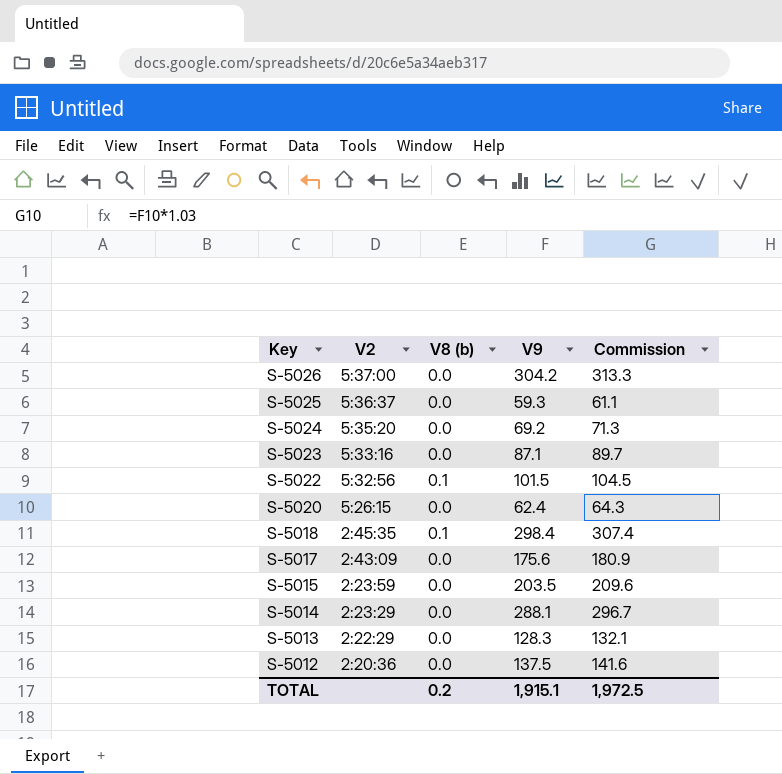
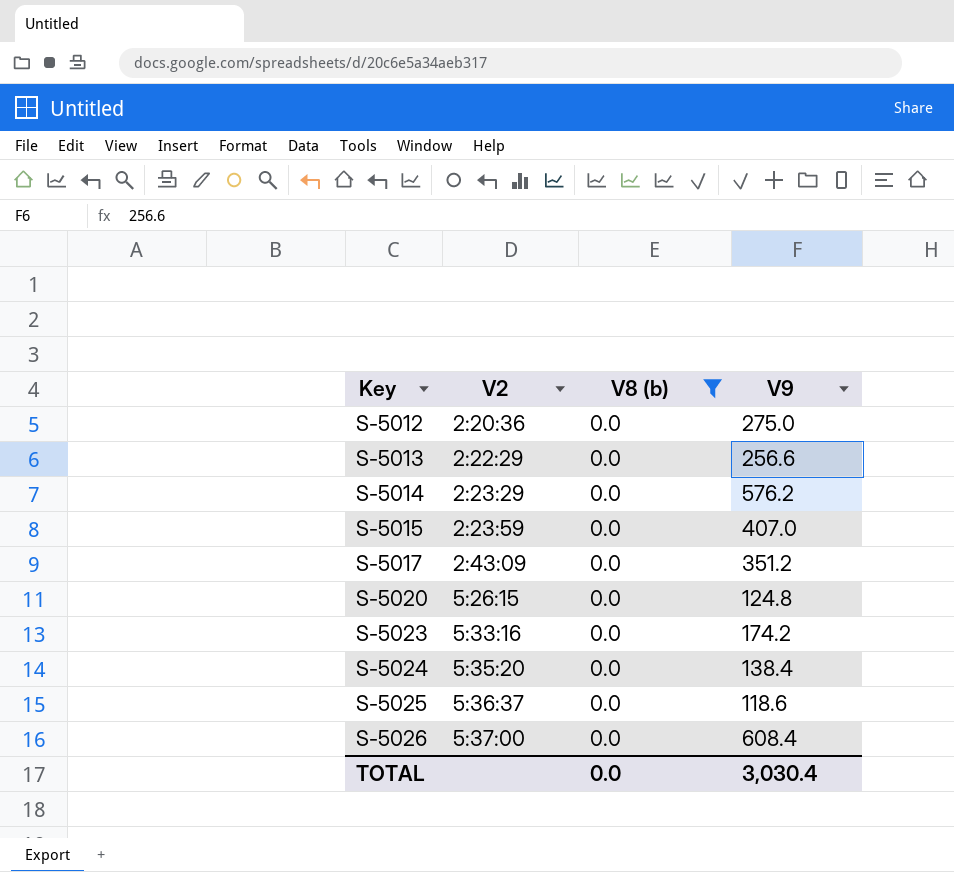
filter: none -> V8 (b) = 0.0
row order: Key descending -> Key ascending
column Commission | formula: [V9] * 1.03 -> none
S-5012 | V9: 137.5 -> 275.0
S-5013 | V9: 128.3 -> 256.6
S-5014 | V9: 288.1 -> 576.2
S-5015 | V9: 203.5 -> 407.0
S-5017 | V9: 175.6 -> 351.2
S-5020 | V9: 62.4 -> 124.8
S-5023 | V9: 87.1 -> 174.2
S-5024 | V9: 69.2 -> 138.4
S-5025 | V9: 59.3 -> 118.6
S-5026 | V9: 304.2 -> 608.4
TOTAL | V8 (b): 0.2 -> 0.0
TOTAL | V9: 1,915.1 -> 3,030.4

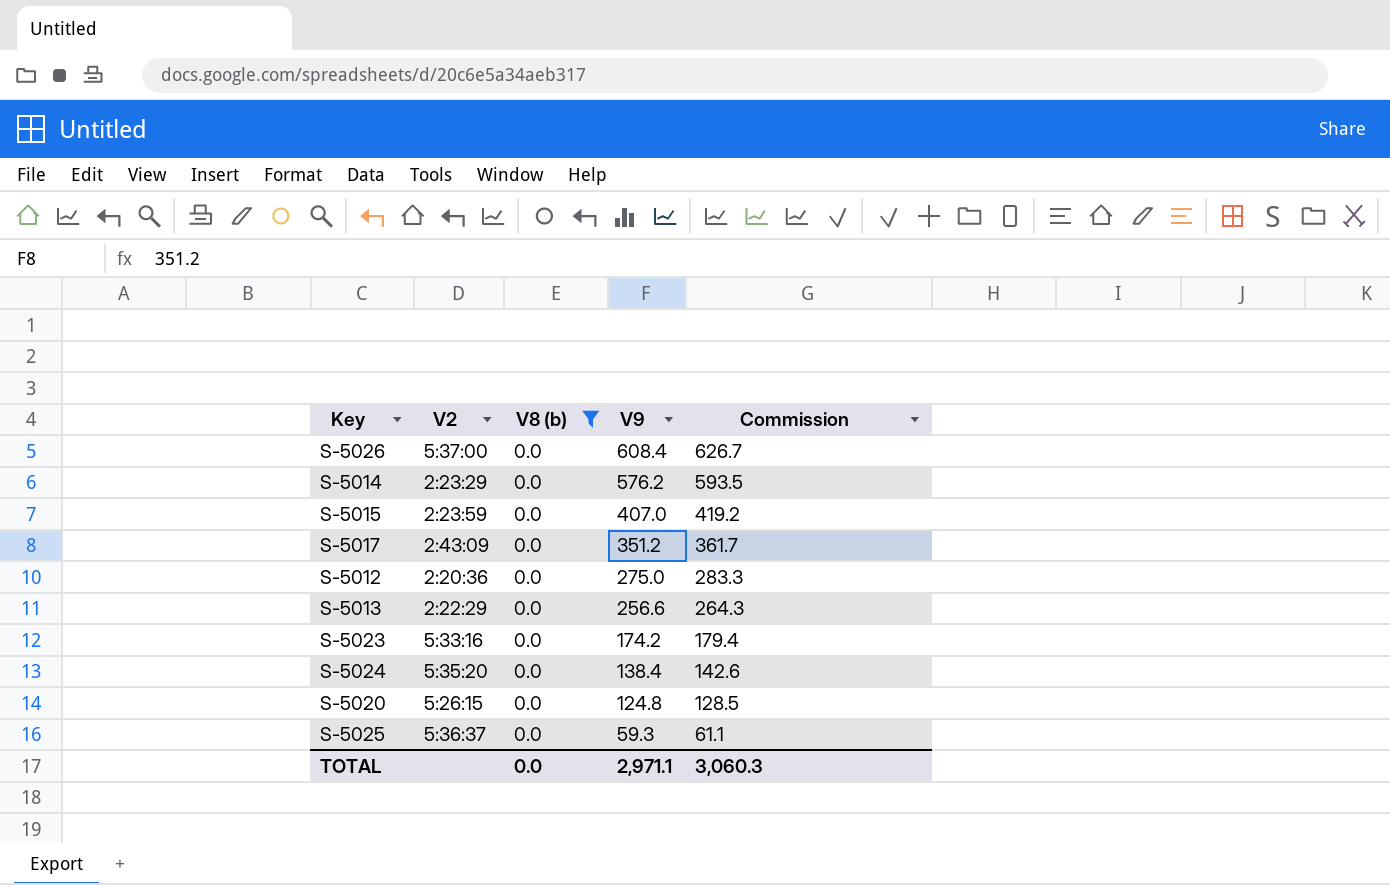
row order: Key ascending -> V9 descending
column Commission | formula: none -> [V9] * 1.03
S-5025 | V9: 118.6 -> 59.3
TOTAL | V9: 3,030.4 -> 2,971.1

